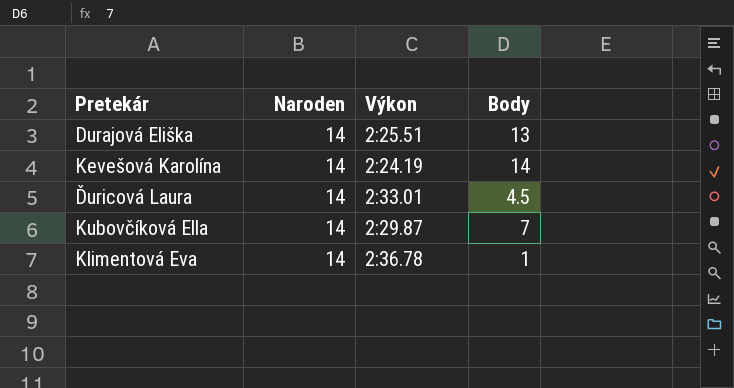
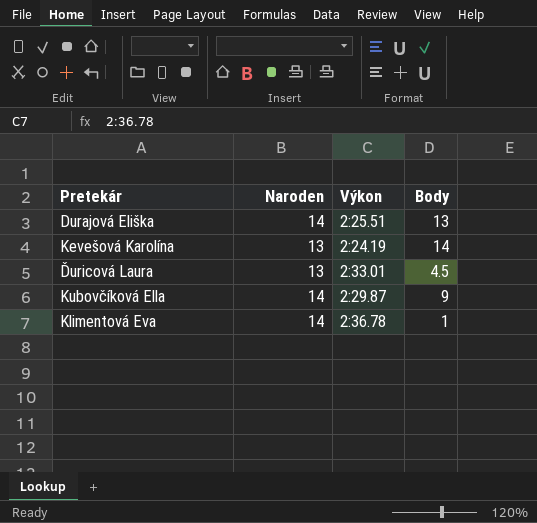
Kevešová Karolína | Naroden: 14 -> 13
Ďuricová Laura | Naroden: 14 -> 13
Kubovčíková Ella | Body: 7 -> 9

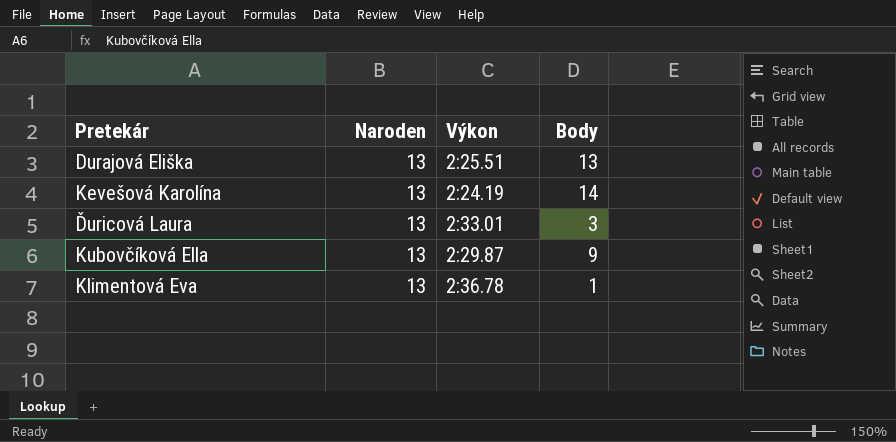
Durajová Eliška | Naroden: 14 -> 13
Ďuricová Laura | Body: 4.5 -> 3
Kubovčíková Ella | Naroden: 14 -> 13
Klimentová Eva | Naroden: 14 -> 13

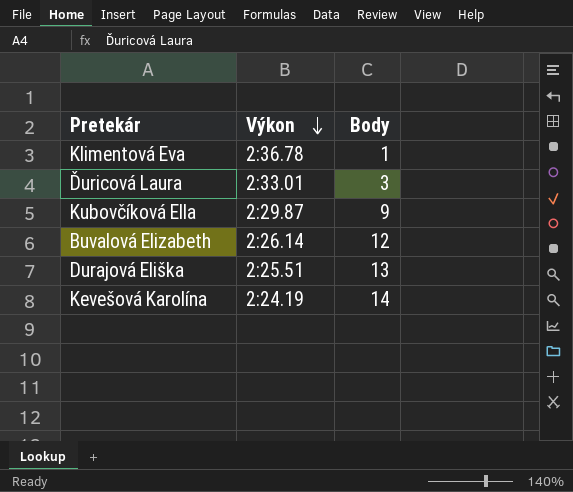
row order: none -> Výkon descending
column Naroden | position: 2 -> none
row Buvalová Elizabeth: none -> 2:26.14 | 12

